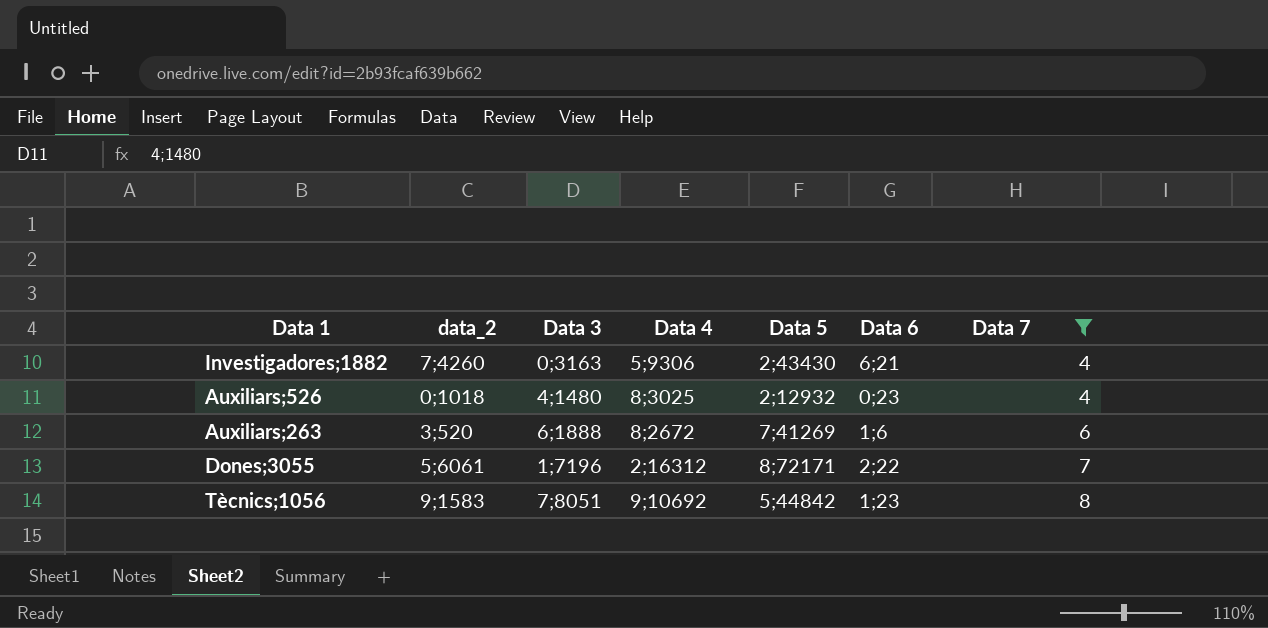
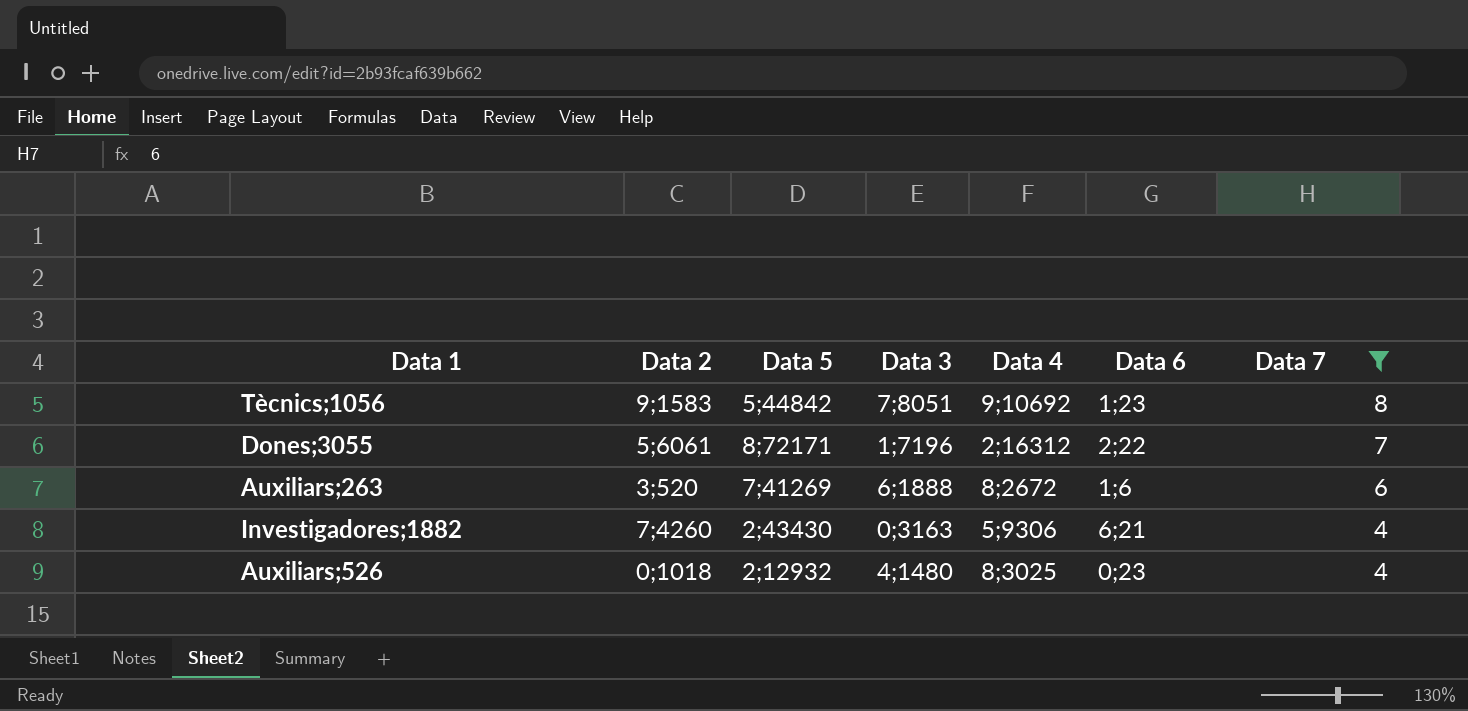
row order: Data 7 ascending -> Data 7 descending
column name: data_2 -> Data 2
column Data 5 | position: 5 -> 3

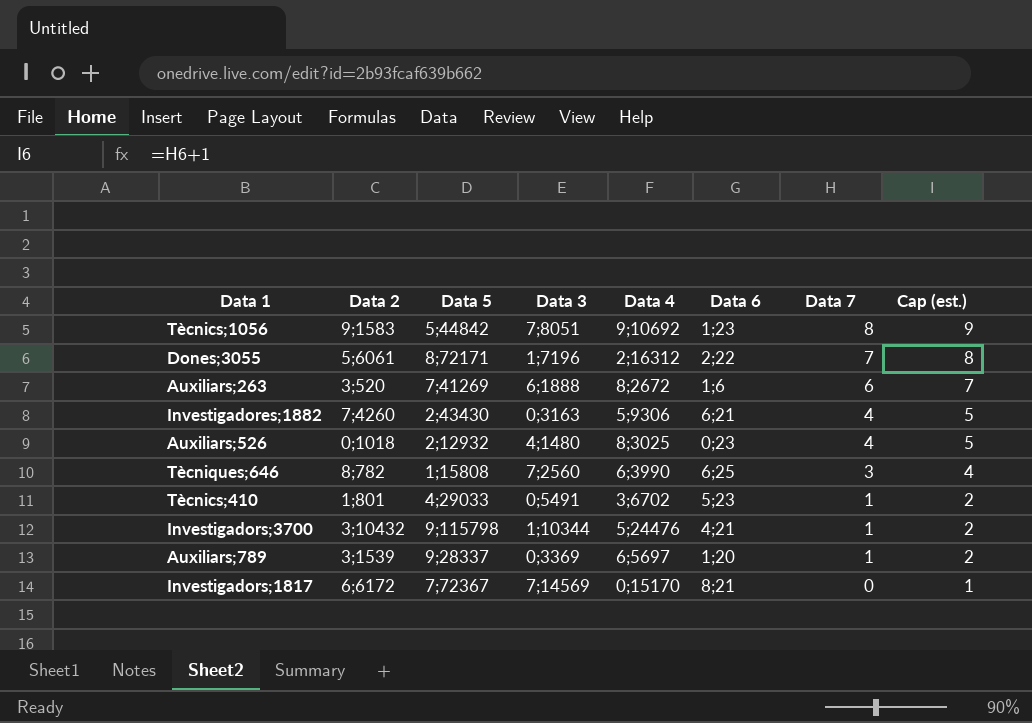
filter: Data 7 >= 4 -> none
column Cap (est.) | formula: none -> [Data 7] + 1

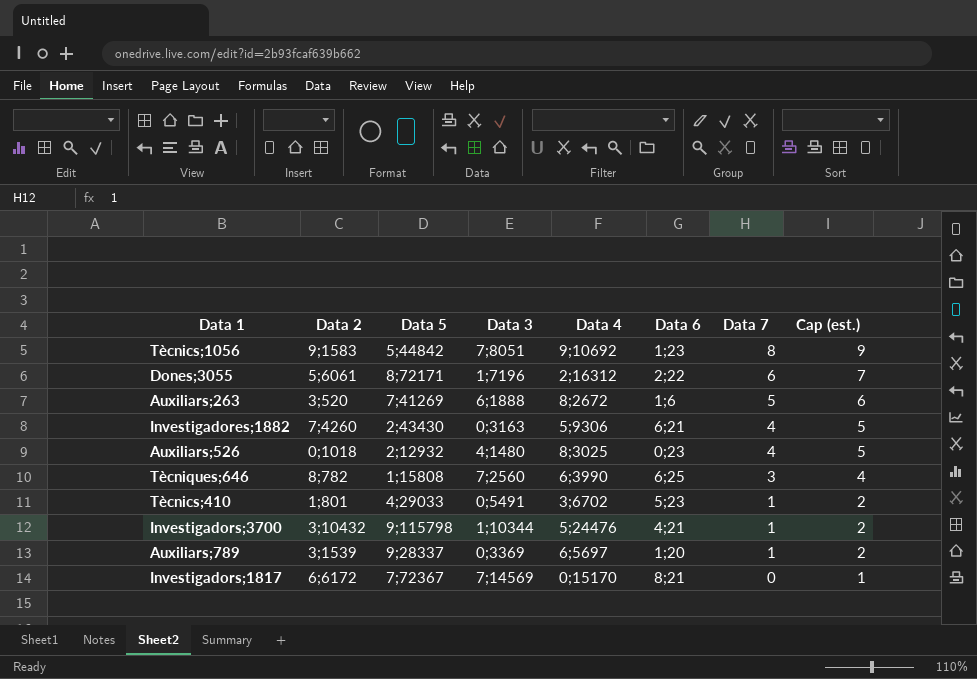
Dones;3055 | Data 7: 7 -> 6
Dones;3055 | Cap (est.): 8 -> 7
Auxiliars;263 | Data 7: 6 -> 5
Auxiliars;263 | Cap (est.): 7 -> 6

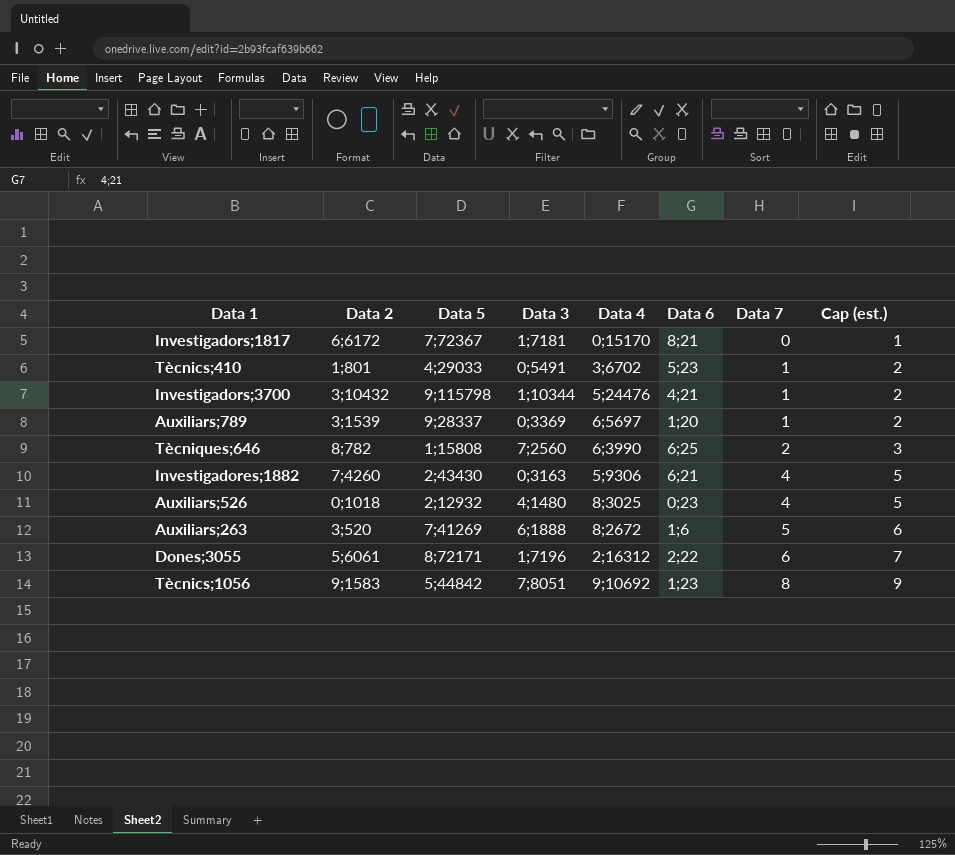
row order: Data 7 descending -> Data 7 ascending
Investigadors;1817 | Data 3: 7;14569 -> 1;7181
Tècniques;646 | Data 7: 3 -> 2
Tècniques;646 | Cap (est.): 4 -> 3

